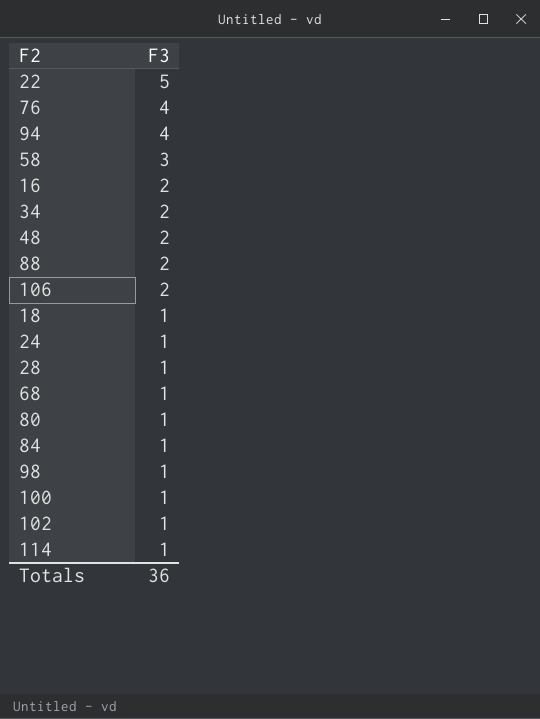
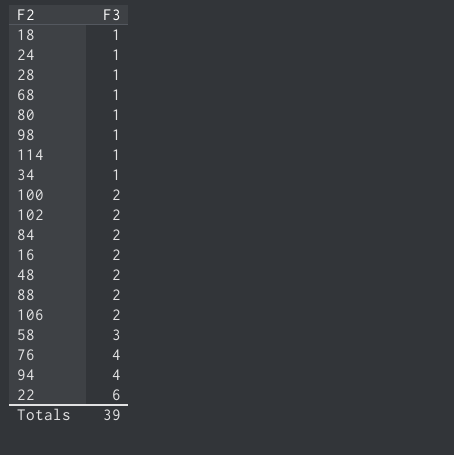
row order: F3 descending -> F3 ascending
34 | F3: 2 -> 1
100 | F3: 1 -> 2
102 | F3: 1 -> 2
84 | F3: 1 -> 2
22 | F3: 5 -> 6
Totals | F3: 36 -> 39

